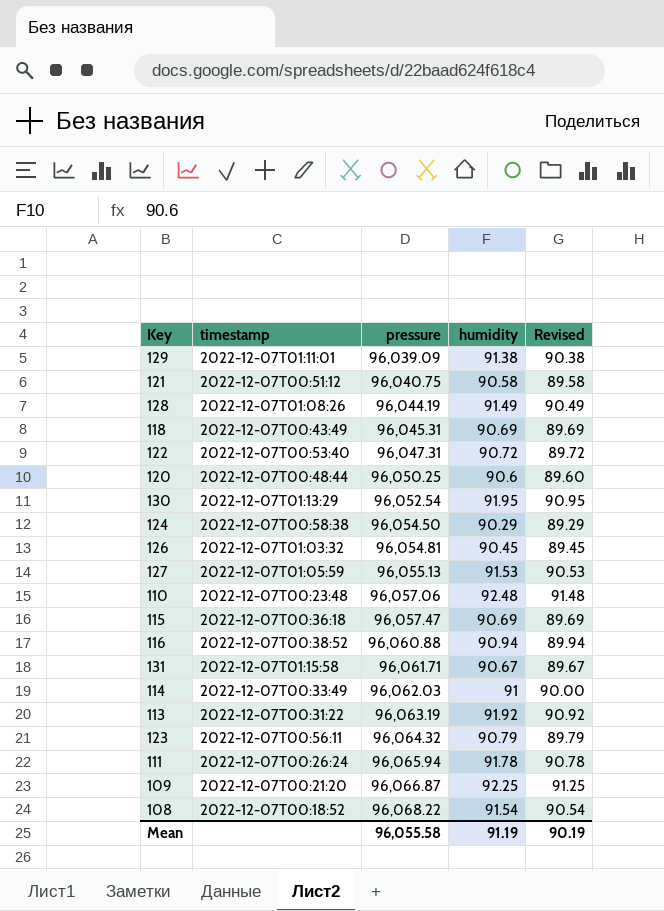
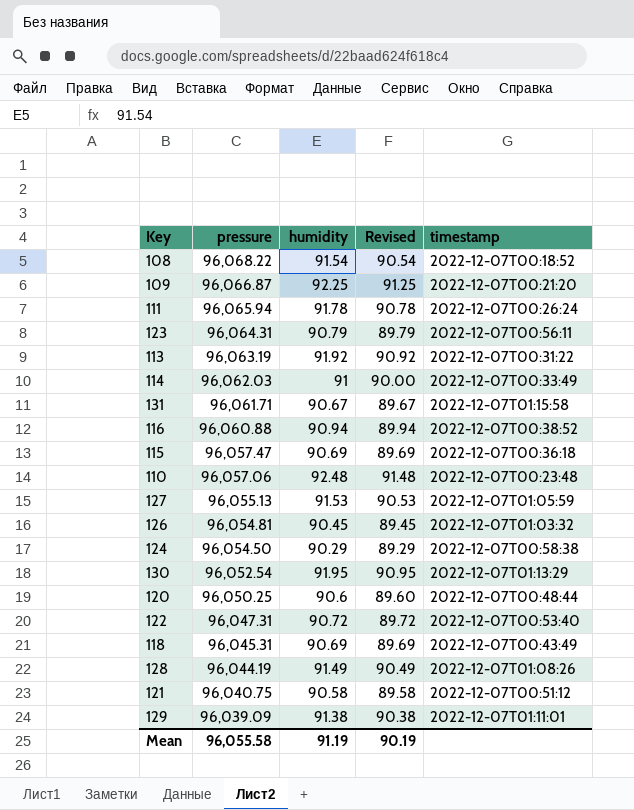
row order: pressure ascending -> pressure descending
column timestamp | position: 2 -> 5
123 | pressure: 96,064.32 -> 96,064.31

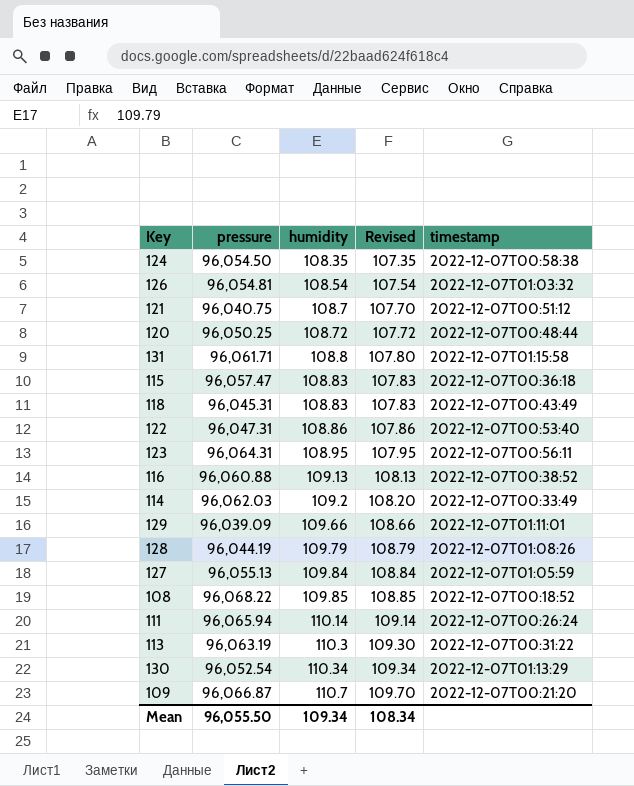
row order: pressure descending -> humidity ascending
row 110: 96,057.06 | 92.48 | 91.48 | 2022-12-07T00:23:48 -> none
124 | humidity: 90.29 -> 108.35
124 | Revised: 89.29 -> 107.35
126 | humidity: 90.45 -> 108.54
126 | Revised: 89.45 -> 107.54
121 | humidity: 90.58 -> 108.7
121 | Revised: 89.58 -> 107.70
120 | humidity: 90.6 -> 108.72
120 | Revised: 89.60 -> 107.72
131 | humidity: 90.67 -> 108.8
131 | Revised: 89.67 -> 107.80
115 | humidity: 90.69 -> 108.83
115 | Revised: 89.69 -> 107.83
118 | humidity: 90.69 -> 108.83
118 | Revised: 89.69 -> 107.83
122 | humidity: 90.72 -> 108.86
122 | Revised: 89.72 -> 107.86
123 | humidity: 90.79 -> 108.95
123 | Revised: 89.79 -> 107.95
116 | humidity: 90.94 -> 109.13
116 | Revised: 89.94 -> 108.13
114 | humidity: 91 -> 109.2
114 | Revised: 90.00 -> 108.20
129 | humidity: 91.38 -> 109.66
129 | Revised: 90.38 -> 108.66
128 | humidity: 91.49 -> 109.79
128 | Revised: 90.49 -> 108.79
127 | humidity: 91.53 -> 109.84
127 | Revised: 90.53 -> 108.84
108 | humidity: 91.54 -> 109.85
108 | Revised: 90.54 -> 108.85
111 | humidity: 91.78 -> 110.14
111 | Revised: 90.78 -> 109.14
113 | humidity: 91.92 -> 110.3
113 | Revised: 90.92 -> 109.30
130 | humidity: 91.95 -> 110.34
130 | Revised: 90.95 -> 109.34
109 | humidity: 92.25 -> 110.7
109 | Revised: 91.25 -> 109.70
Mean | pressure: 96,055.58 -> 96,055.50
Mean | humidity: 91.19 -> 109.34
Mean | Revised: 90.19 -> 108.34

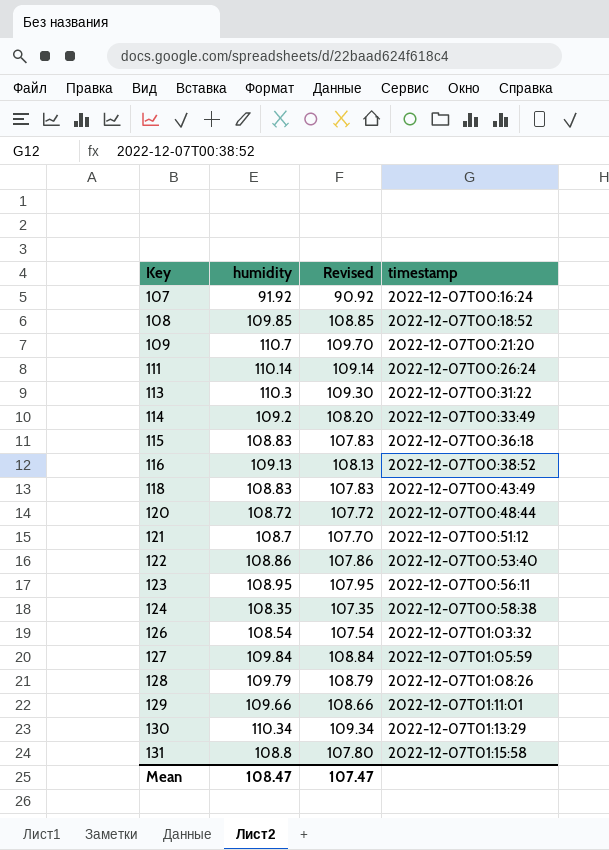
row order: humidity ascending -> Key ascending
column pressure | position: 2 -> none
row 107: none -> 91.92 | 90.92 | 2022-12-07T00:16:24
Mean | humidity: 109.34 -> 108.47
Mean | Revised: 108.34 -> 107.47

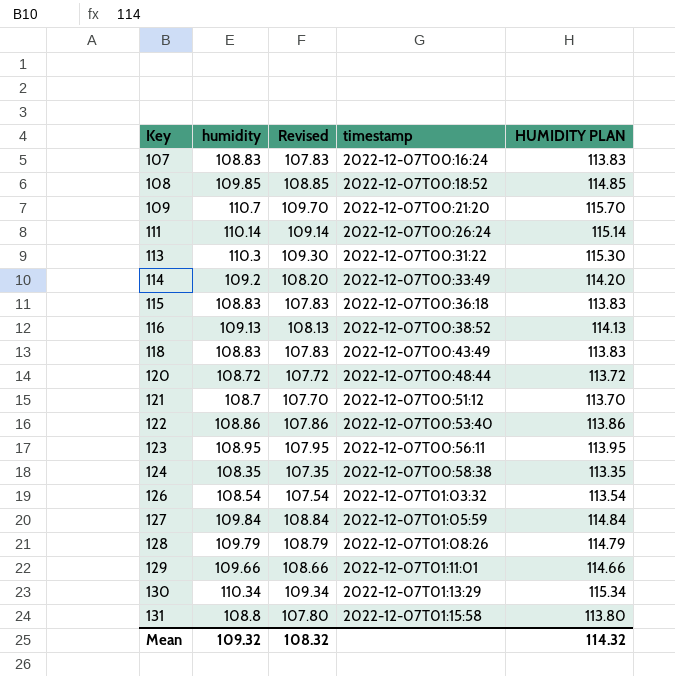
column HUMIDITY PLAN | formula: none -> [humidity] + 5
107 | humidity: 91.92 -> 108.83
107 | Revised: 90.92 -> 107.83
Mean | humidity: 108.47 -> 109.32
Mean | Revised: 107.47 -> 108.32

